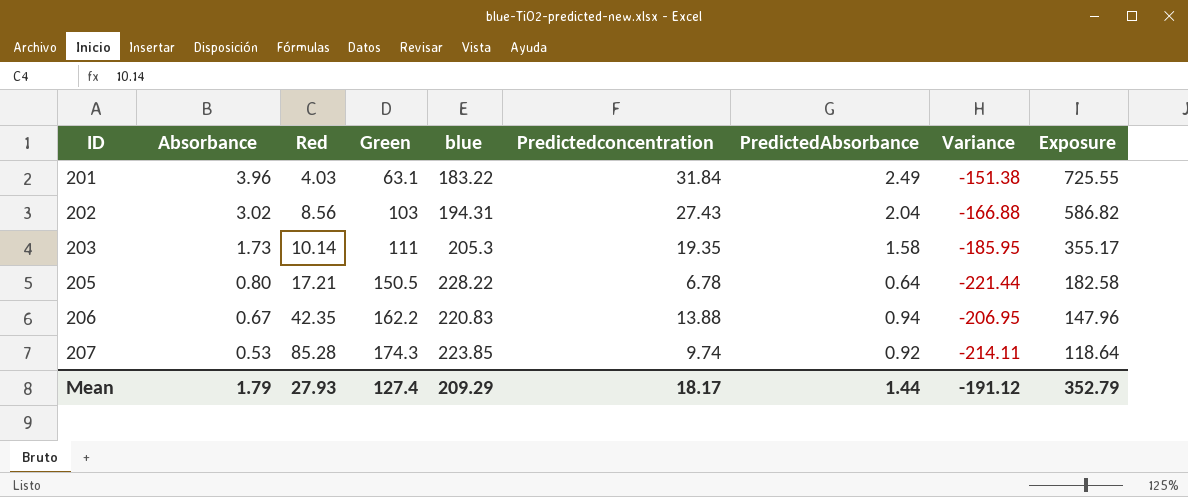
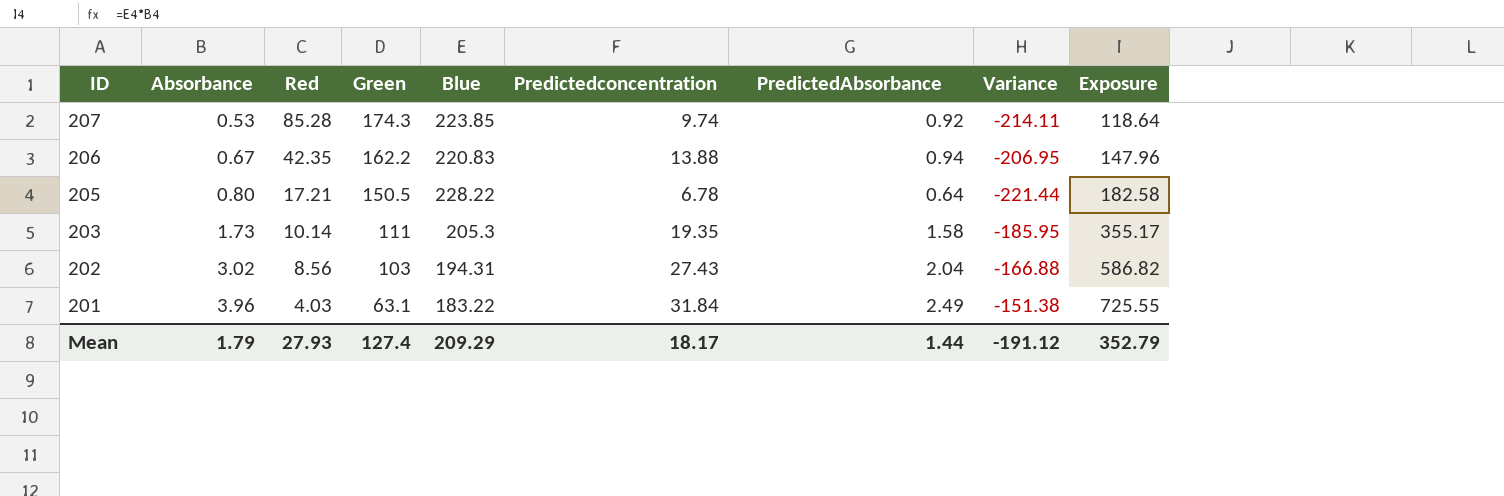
row order: ID ascending -> ID descending
column name: blue -> Blue

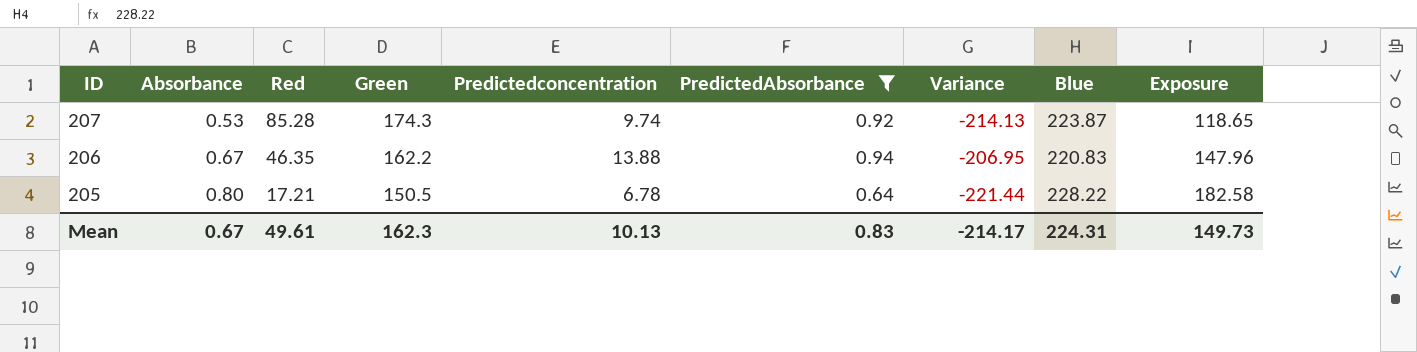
filter: none -> PredictedAbsorbance <= 0.94
column Blue | position: 5 -> 8
207 | Variance: -214.11 -> -214.13
207 | Blue: 223.85 -> 223.87
207 | Exposure: 118.64 -> 118.65
206 | Red: 42.35 -> 46.35
Mean | Absorbance: 1.79 -> 0.67
Mean | Red: 27.93 -> 49.61
Mean | Green: 127.4 -> 162.3
Mean | Predictedconcentration: 18.17 -> 10.13
Mean | PredictedAbsorbance: 1.44 -> 0.83
Mean | Variance: -191.12 -> -214.17
Mean | Blue: 209.29 -> 224.31
Mean | Exposure: 352.79 -> 149.73

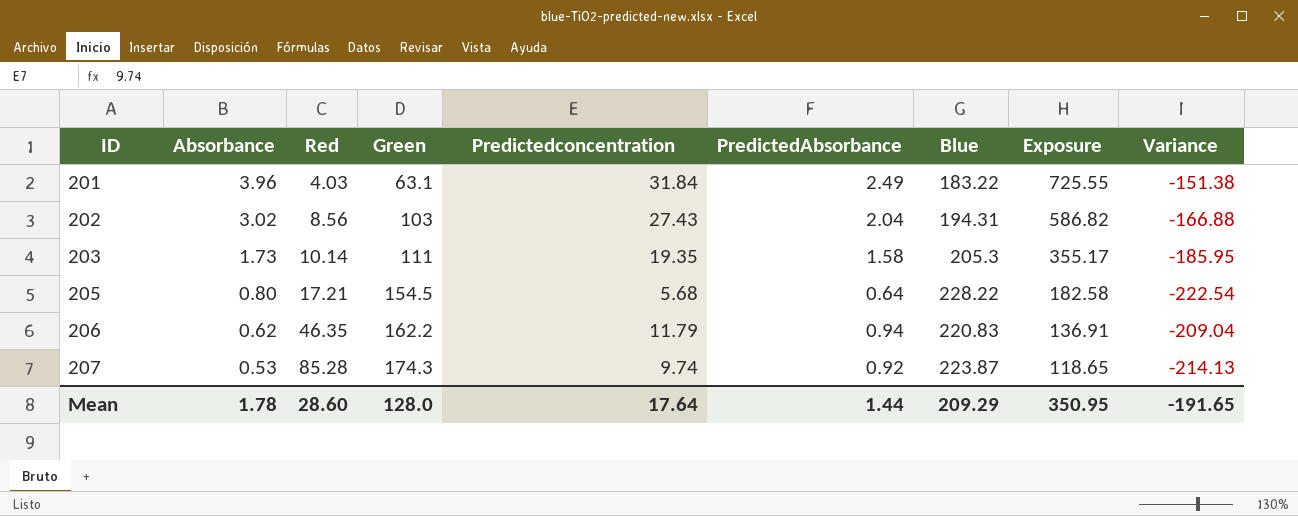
filter: PredictedAbsorbance <= 0.94 -> none
row order: ID descending -> ID ascending
column Variance | position: 7 -> 9
205 | Green: 150.5 -> 154.5
205 | Predictedconcentration: 6.78 -> 5.68
205 | Variance: -221.44 -> -222.54
206 | Absorbance: 0.67 -> 0.62
206 | Predictedconcentration: 13.88 -> 11.79
206 | Exposure: 147.96 -> 136.91
206 | Variance: -206.95 -> -209.04
Mean | Absorbance: 0.67 -> 1.78
Mean | Red: 49.61 -> 28.60
Mean | Green: 162.3 -> 128.0
Mean | Predictedconcentration: 10.13 -> 17.64
Mean | PredictedAbsorbance: 0.83 -> 1.44
Mean | Blue: 224.31 -> 209.29
Mean | Exposure: 149.73 -> 350.95
Mean | Variance: -214.17 -> -191.65

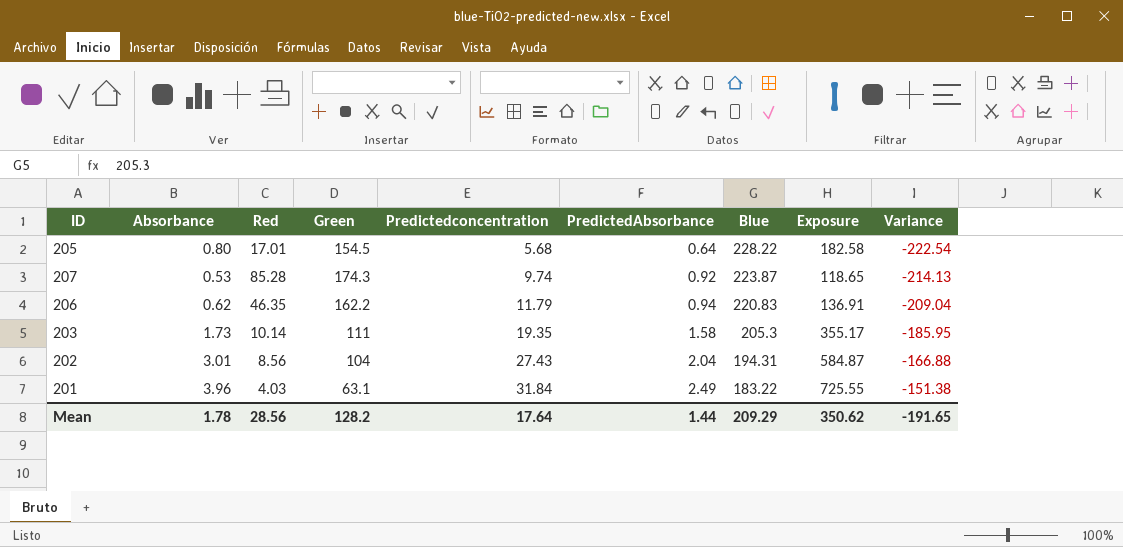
row order: ID ascending -> Predictedconcentration ascending
205 | Red: 17.21 -> 17.01
202 | Absorbance: 3.02 -> 3.01
202 | Green: 103 -> 104
202 | Exposure: 586.82 -> 584.87
Mean | Red: 28.60 -> 28.56
Mean | Green: 128.0 -> 128.2
Mean | Exposure: 350.95 -> 350.62

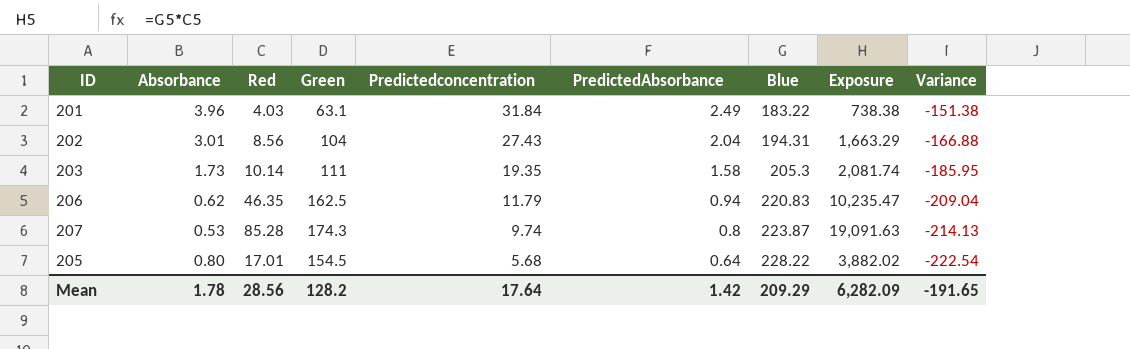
row order: Predictedconcentration ascending -> Predictedconcentration descending
column Exposure | formula: [Absorbance] * [Blue] -> [Red] * [Blue]
206 | Green: 162.2 -> 162.5
207 | PredictedAbsorbance: 0.92 -> 0.8
Mean | PredictedAbsorbance: 1.44 -> 1.42
Mean | Exposure: 350.62 -> 6,282.09

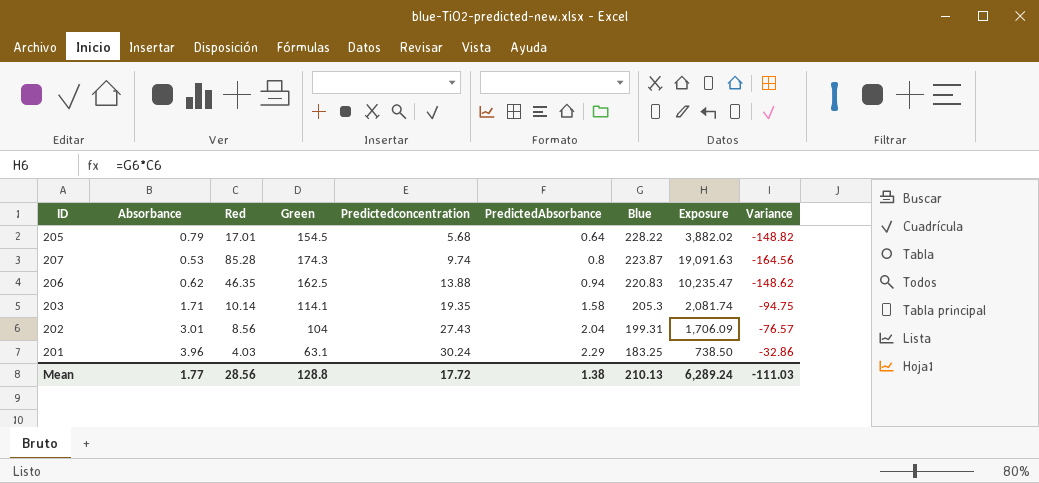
row order: Predictedconcentration descending -> Predictedconcentration ascending
column Variance | formula: [Predictedconcentration] - [Blue] -> [Predictedconcentration] - [Green]
205 | Absorbance: 0.80 -> 0.79
206 | Predictedconcentration: 11.79 -> 13.88
203 | Absorbance: 1.73 -> 1.71
203 | Green: 111 -> 114.1
202 | Blue: 194.31 -> 199.31
202 | Exposure: 1,663.29 -> 1,706.09
201 | Predictedconcentration: 31.84 -> 30.24
201 | PredictedAbsorbance: 2.49 -> 2.29
201 | Blue: 183.22 -> 183.25
201 | Exposure: 738.38 -> 738.50
Mean | Absorbance: 1.78 -> 1.77
Mean | Green: 128.2 -> 128.8
Mean | Predictedconcentration: 17.64 -> 17.72
Mean | PredictedAbsorbance: 1.42 -> 1.38
Mean | Blue: 209.29 -> 210.13
Mean | Exposure: 6,282.09 -> 6,289.24
Mean | Variance: -191.65 -> -111.03

